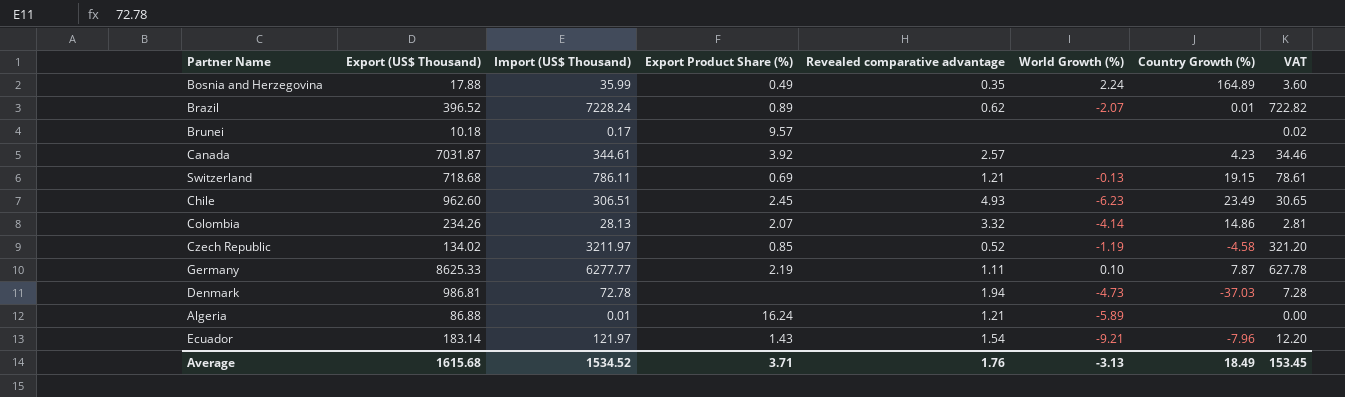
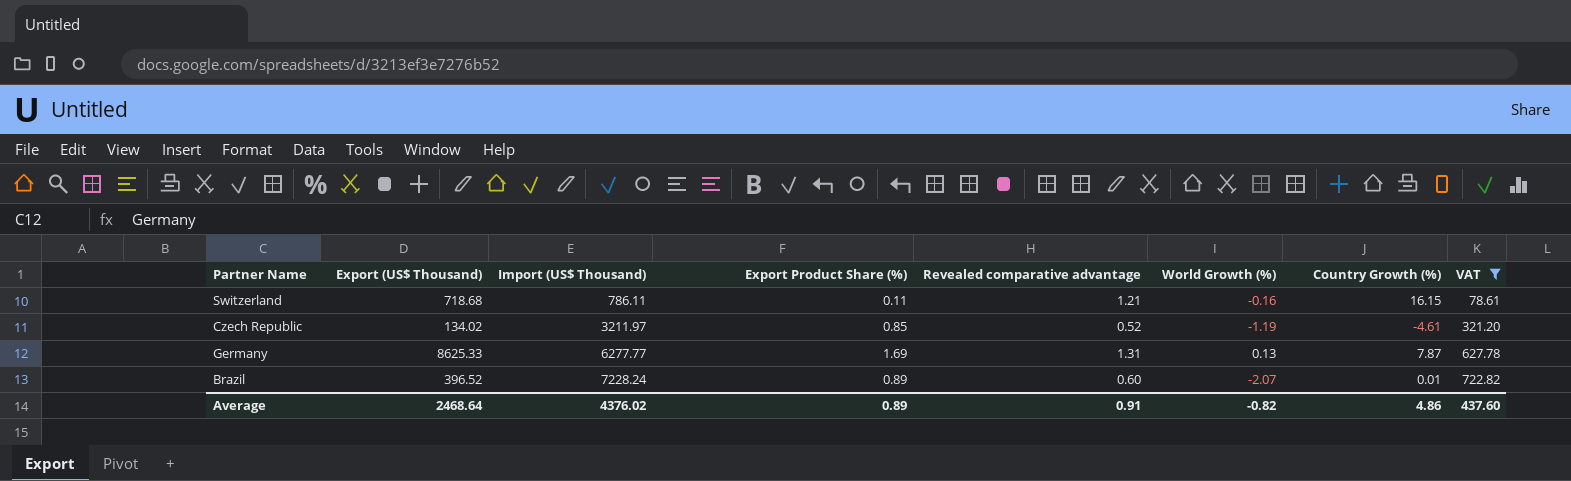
filter: none -> VAT >= 78.61
row order: none -> Import (US$ Thousand) ascending
Switzerland | Export Product Share (%): 0.69 -> 0.11
Switzerland | World Growth (%): -0.13 -> -0.16
Switzerland | Country Growth (%): 19.15 -> 16.15
Czech Republic | Country Growth (%): -4.58 -> -4.61
Germany | Export Product Share (%): 2.19 -> 1.69
Germany | Revealed comparative advantage: 1.11 -> 1.31
Germany | World Growth (%): 0.10 -> 0.13
Brazil | Revealed comparative advantage: 0.62 -> 0.60
Average | Export (US$ Thousand): 1615.68 -> 2468.64
Average | Import (US$ Thousand): 1534.52 -> 4376.02
Average | Export Product Share (%): 3.71 -> 0.89
Average | Revealed comparative advantage: 1.76 -> 0.91
Average | World Growth (%): -3.13 -> -0.82
Average | Country Growth (%): 18.49 -> 4.86
Average | VAT: 153.45 -> 437.60

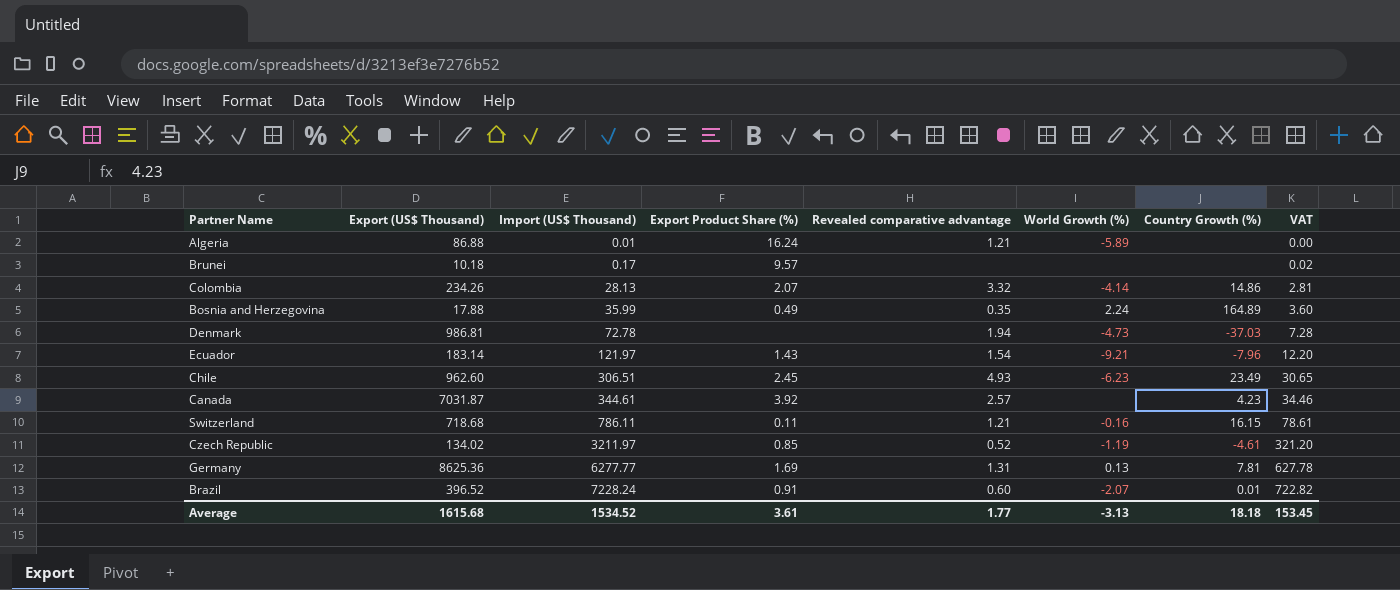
filter: VAT >= 78.61 -> none
Germany | Export (US$ Thousand): 8625.33 -> 8625.36
Germany | Country Growth (%): 7.87 -> 7.81
Brazil | Export Product Share (%): 0.89 -> 0.91
Average | Export (US$ Thousand): 2468.64 -> 1615.68
Average | Import (US$ Thousand): 4376.02 -> 1534.52
Average | Export Product Share (%): 0.89 -> 3.61
Average | Revealed comparative advantage: 0.91 -> 1.77
Average | World Growth (%): -0.82 -> -3.13
Average | Country Growth (%): 4.86 -> 18.18
Average | VAT: 437.60 -> 153.45

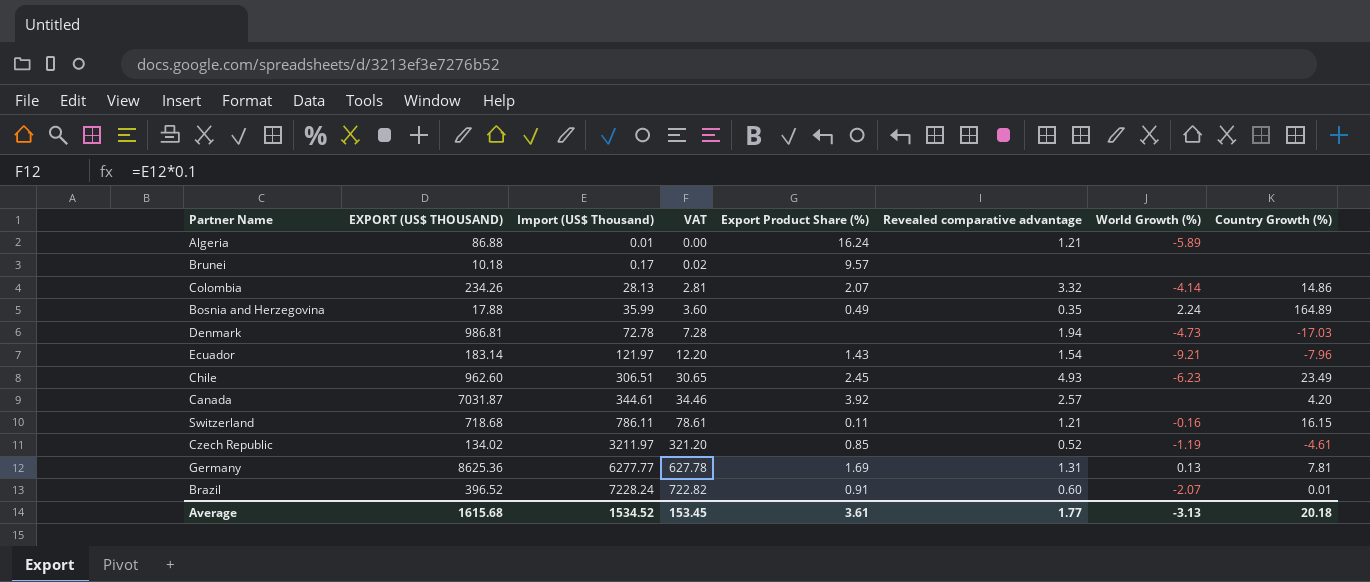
column name: Export (US$ Thousand) -> EXPORT (US$ THOUSAND)
column VAT | position: 8 -> 4
Denmark | Country Growth (%): -37.03 -> -17.03
Canada | Country Growth (%): 4.23 -> 4.20
Average | Country Growth (%): 18.18 -> 20.18

